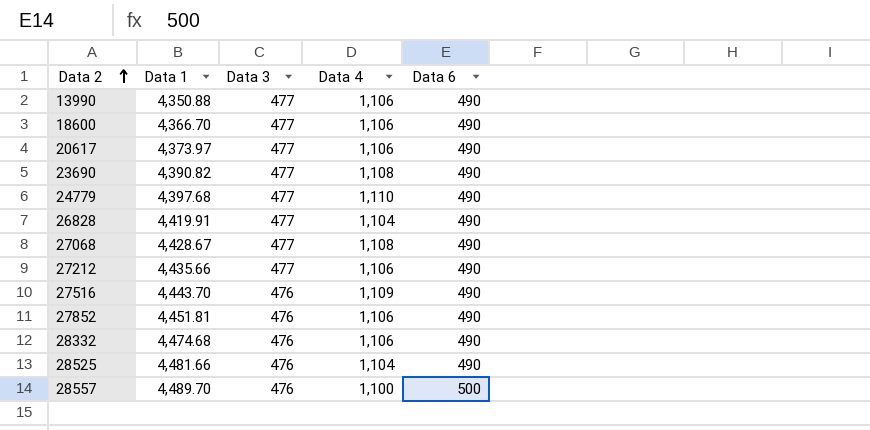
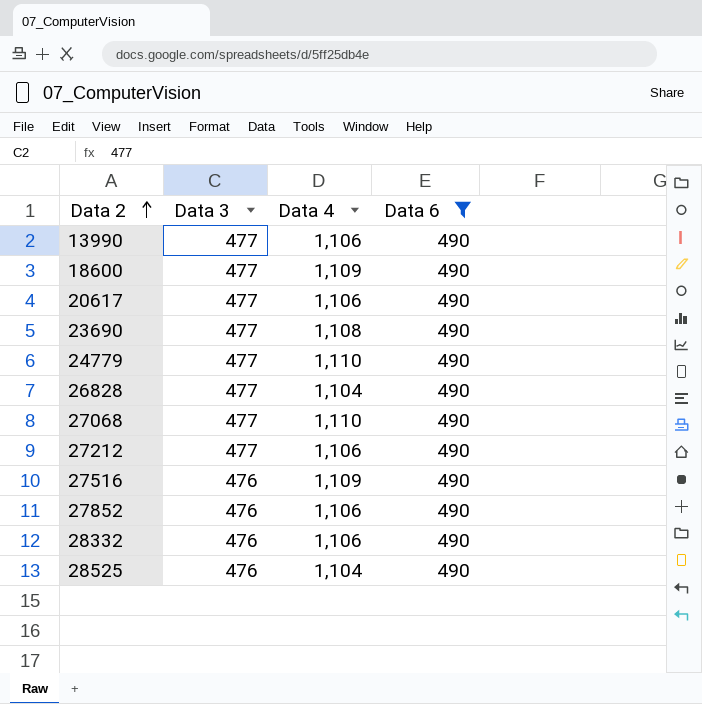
filter: none -> Data 6 = 490
column Data 1 | position: 2 -> none
18600 | Data 4: 1,106 -> 1,109
27068 | Data 4: 1,108 -> 1,110

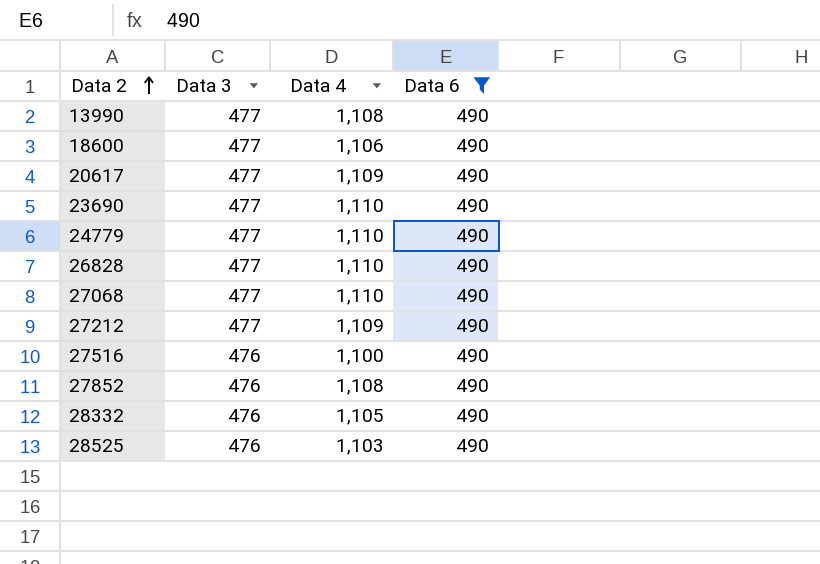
13990 | Data 4: 1,106 -> 1,108
18600 | Data 4: 1,109 -> 1,106
20617 | Data 4: 1,106 -> 1,109
23690 | Data 4: 1,108 -> 1,110
26828 | Data 4: 1,104 -> 1,110
27212 | Data 4: 1,106 -> 1,109
27516 | Data 4: 1,109 -> 1,100
27852 | Data 4: 1,106 -> 1,108
28332 | Data 4: 1,106 -> 1,105
28525 | Data 4: 1,104 -> 1,103

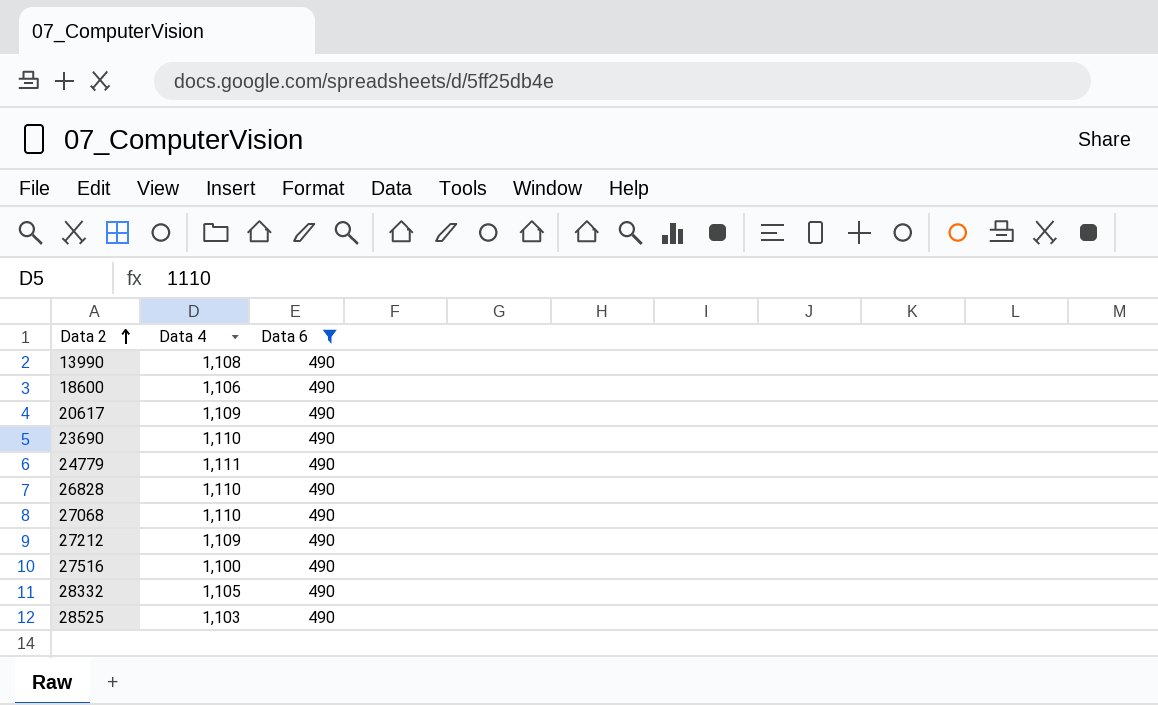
column Data 3 | position: 2 -> none
row 27852: 476 | 1,108 | 490 -> none
24779 | Data 4: 1,110 -> 1,111

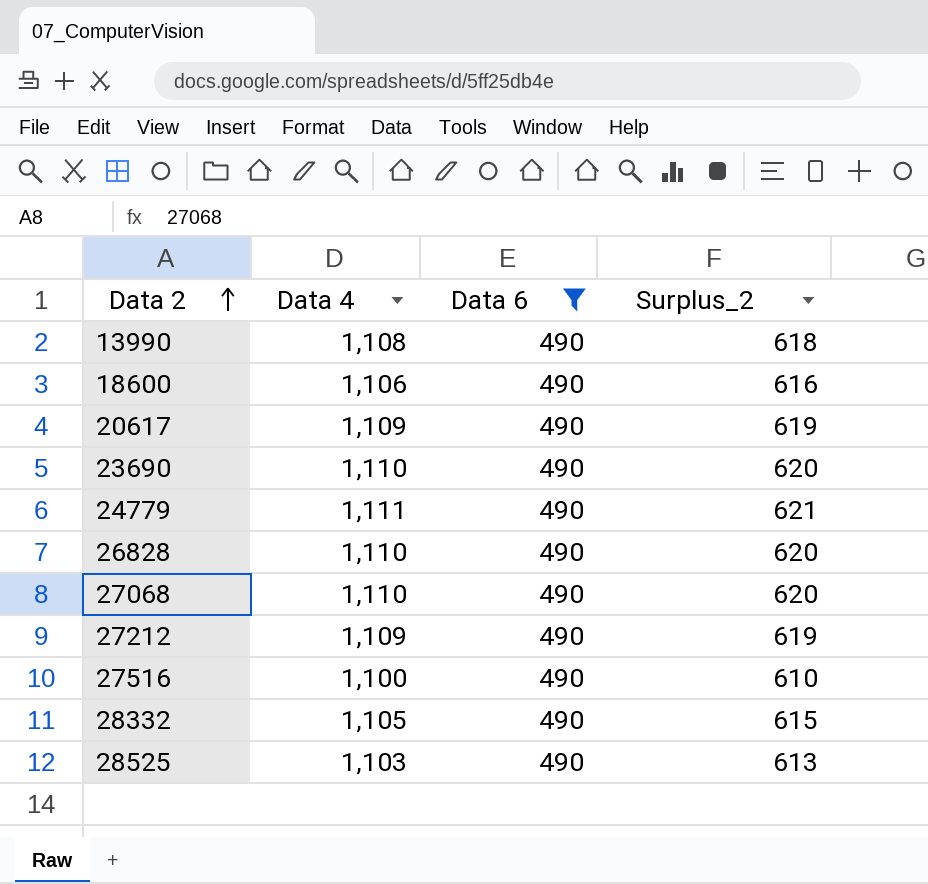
column Surplus_2 | formula: none -> [Data 4] - [Data 6]

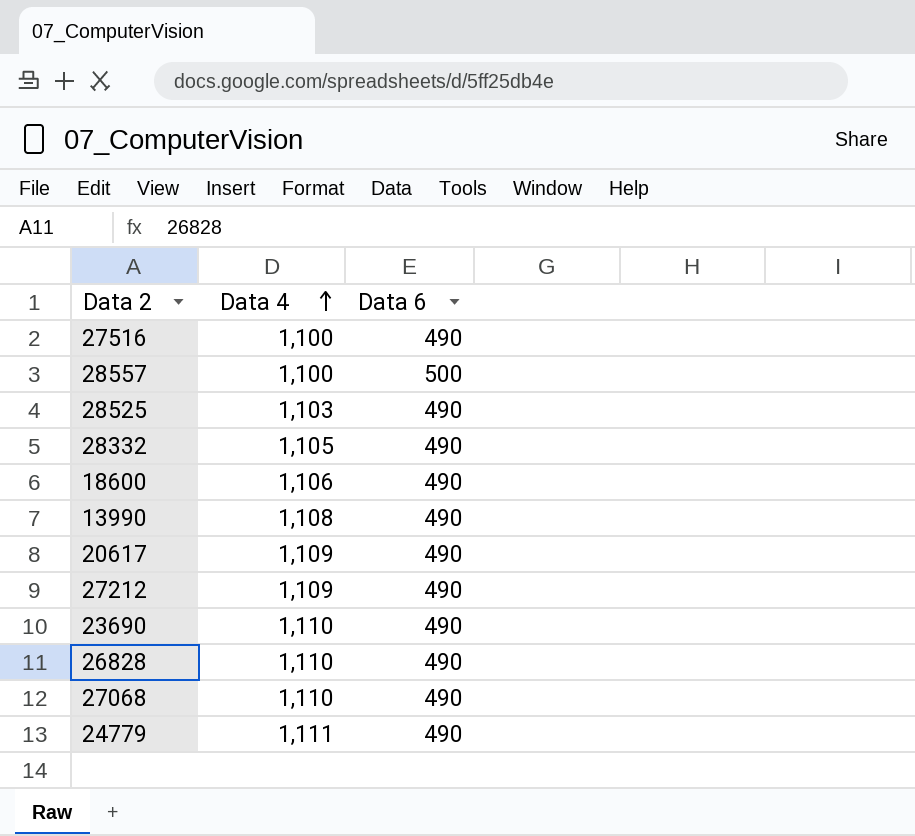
filter: Data 6 = 490 -> none
row order: Data 2 ascending -> Data 4 ascending
column Surplus_2 | formula: [Data 4] - [Data 6] -> none

